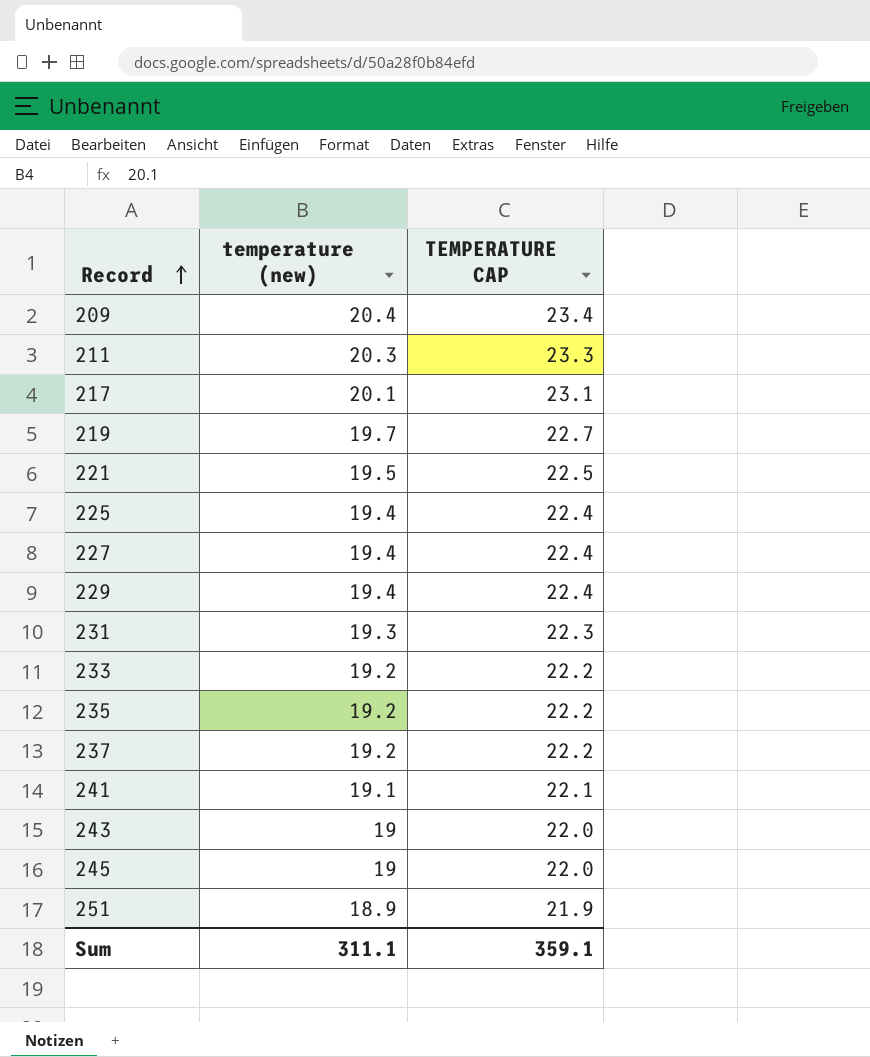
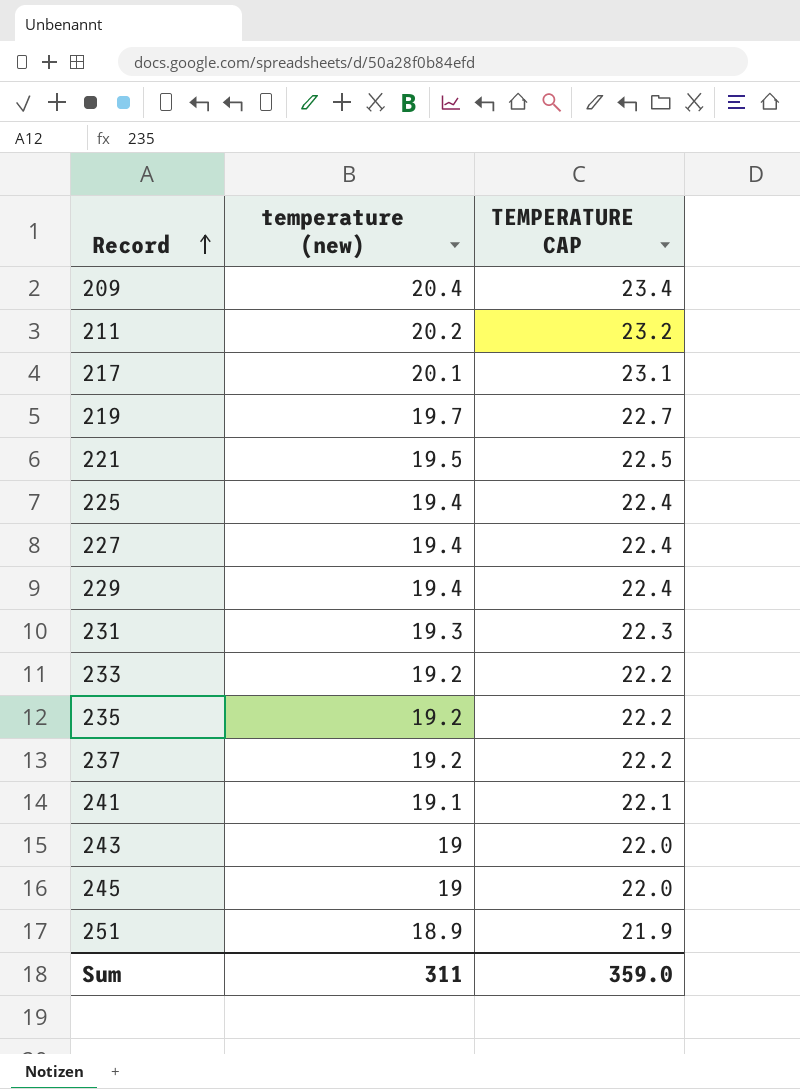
211 | temperature (new): 20.3 -> 20.2
211 | TEMPERATURE CAP: 23.3 -> 23.2
Sum | temperature (new): 311.1 -> 311
Sum | TEMPERATURE CAP: 359.1 -> 359.0

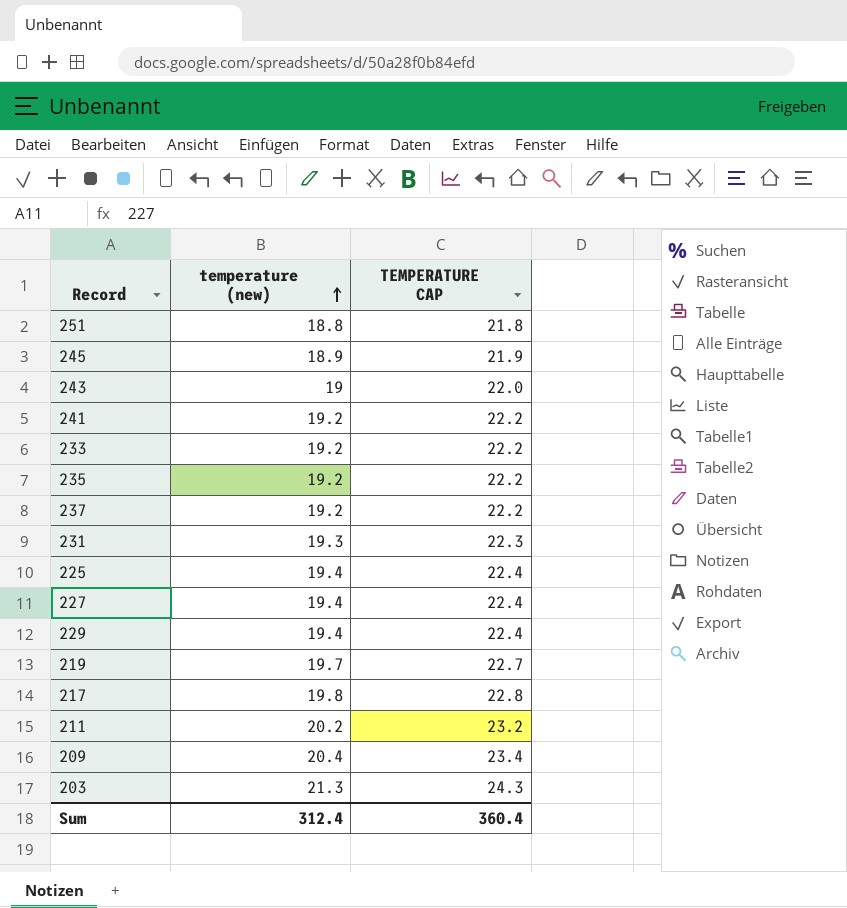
row order: Record ascending -> temperature (new) ascending
row 221: 19.5 | 22.5 -> none
251 | temperature (new): 18.9 -> 18.8
251 | TEMPERATURE CAP: 21.9 -> 21.8
245 | temperature (new): 19 -> 18.9
245 | TEMPERATURE CAP: 22.0 -> 21.9
241 | temperature (new): 19.1 -> 19.2
241 | TEMPERATURE CAP: 22.1 -> 22.2
217 | temperature (new): 20.1 -> 19.8
217 | TEMPERATURE CAP: 23.1 -> 22.8
row 203: none -> 21.3 | 24.3
Sum | temperature (new): 311 -> 312.4
Sum | TEMPERATURE CAP: 359.0 -> 360.4

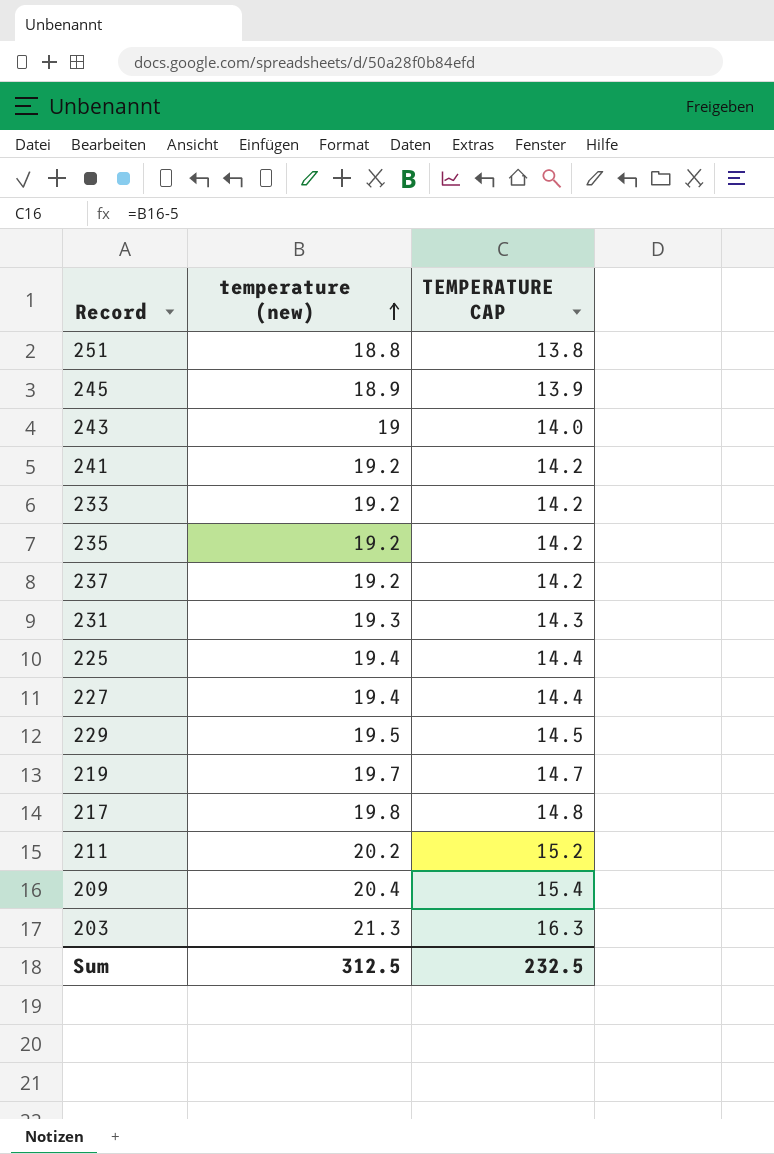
column TEMPERATURE CAP | formula: [temperature (new)] + 3 -> [temperature (new)] - 5
229 | temperature (new): 19.4 -> 19.5
Sum | temperature (new): 312.4 -> 312.5
Sum | TEMPERATURE CAP: 360.4 -> 232.5

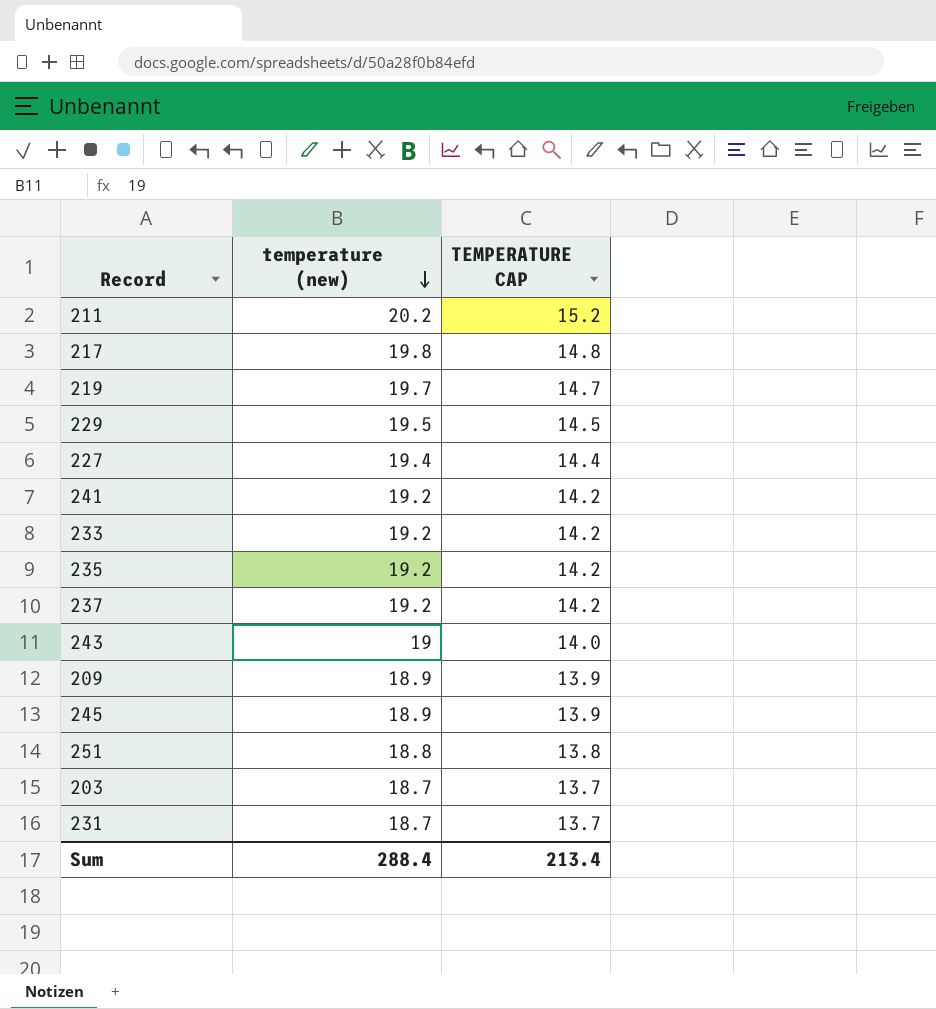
row order: temperature (new) ascending -> temperature (new) descending
row 225: 19.4 | 14.4 -> none
209 | temperature (new): 20.4 -> 18.9
209 | TEMPERATURE CAP: 15.4 -> 13.9
203 | temperature (new): 21.3 -> 18.7
203 | TEMPERATURE CAP: 16.3 -> 13.7
231 | temperature (new): 19.3 -> 18.7
231 | TEMPERATURE CAP: 14.3 -> 13.7
Sum | temperature (new): 312.5 -> 288.4
Sum | TEMPERATURE CAP: 232.5 -> 213.4

